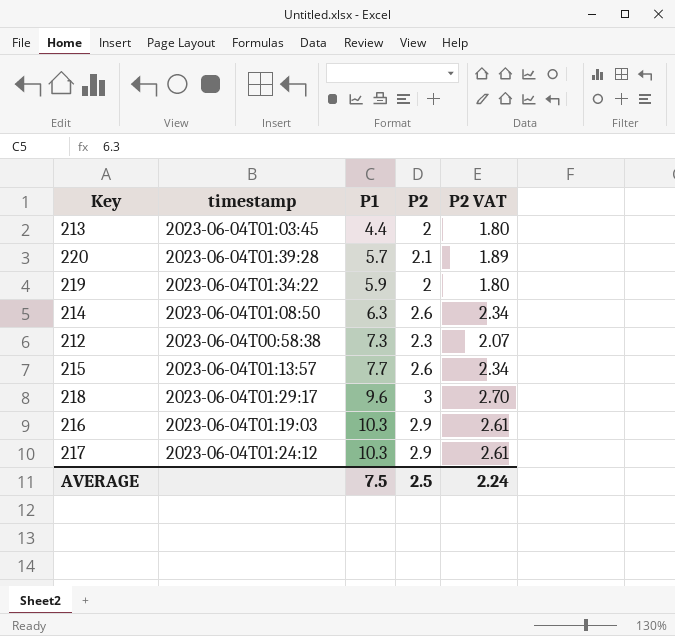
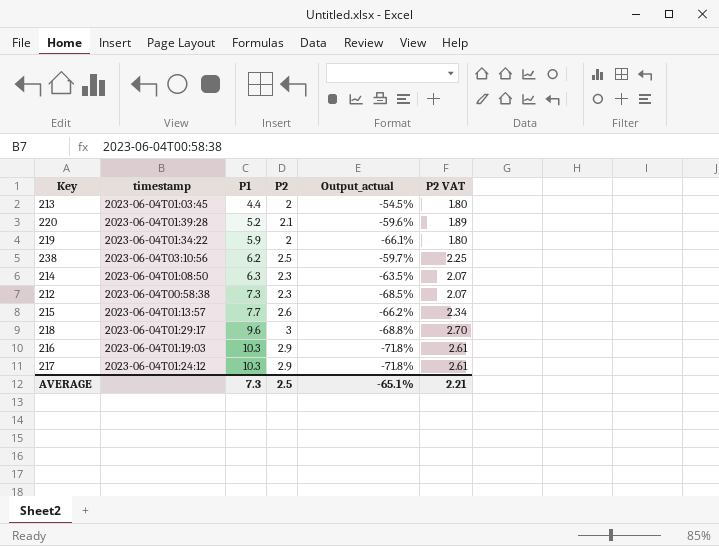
column Output_actual | formula: none -> ([P2] - [P1]) / [P1]
220 | P1: 5.7 -> 5.2
row 238: none -> 2023-06-04T03:10:56 | 6.2 | 2.5 | -59.7% | 2.25
214 | P2: 2.6 -> 2.3
214 | P2 VAT: 2.34 -> 2.07
AVERAGE | P1: 7.5 -> 7.3
AVERAGE | P2 VAT: 2.24 -> 2.21

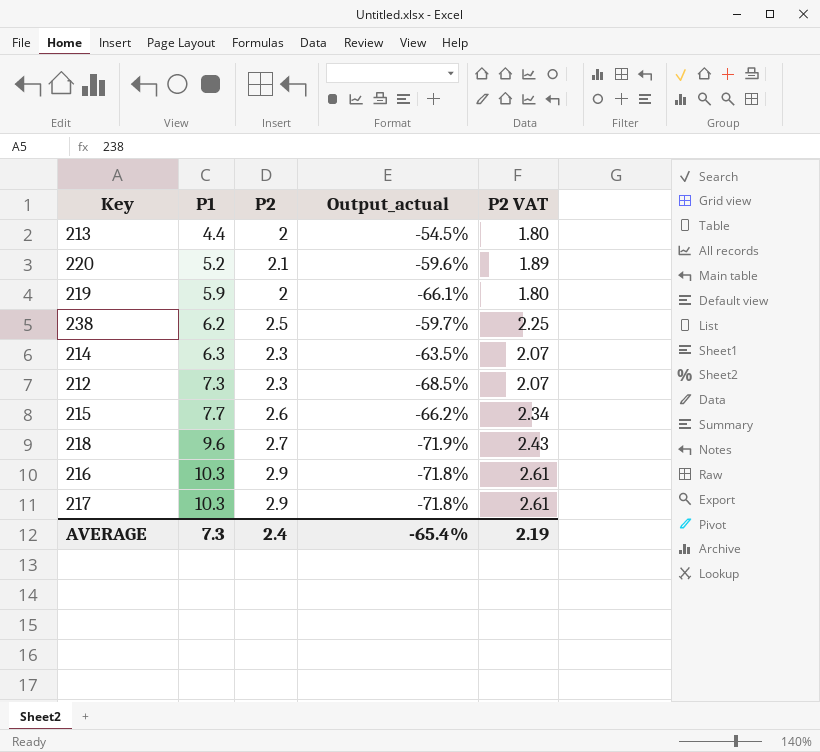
column timestamp | position: 2 -> none
218 | P2: 3 -> 2.7
218 | Output_actual: -68.8% -> -71.9%
218 | P2 VAT: 2.70 -> 2.43
AVERAGE | P2: 2.5 -> 2.4
AVERAGE | Output_actual: -65.1% -> -65.4%
AVERAGE | P2 VAT: 2.21 -> 2.19

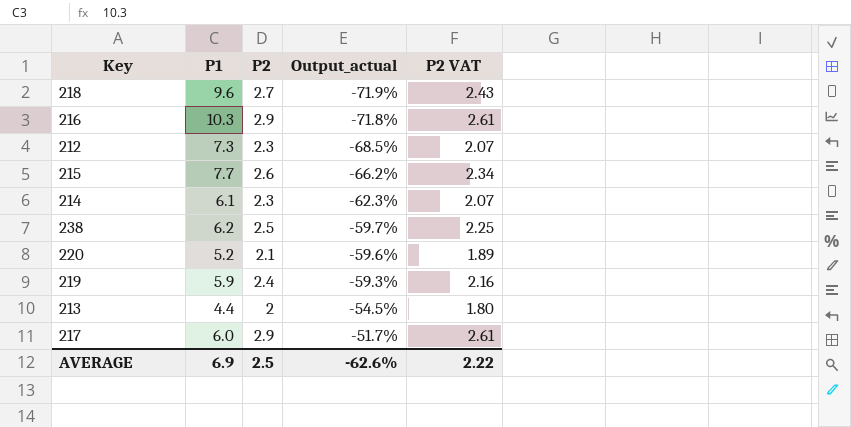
row order: P1 ascending -> Output_actual ascending
214 | P1: 6.3 -> 6.1
214 | Output_actual: -63.5% -> -62.3%
219 | P2: 2 -> 2.4
219 | Output_actual: -66.1% -> -59.3%
219 | P2 VAT: 1.80 -> 2.16
217 | P1: 10.3 -> 6.0
217 | Output_actual: -71.8% -> -51.7%
AVERAGE | P1: 7.3 -> 6.9
AVERAGE | P2: 2.4 -> 2.5
AVERAGE | Output_actual: -65.4% -> -62.6%
AVERAGE | P2 VAT: 2.19 -> 2.22

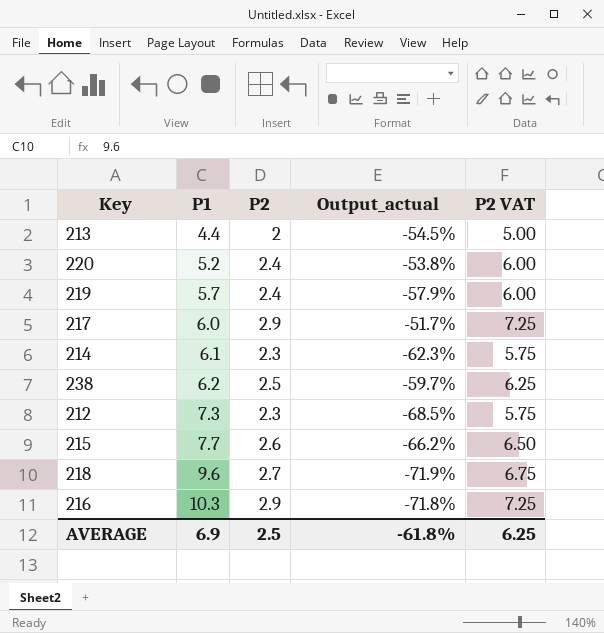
row order: Output_actual ascending -> P1 ascending
column P2 VAT | formula: [P2] * 0.9 -> [P2] * 2.5
220 | P2: 2.1 -> 2.4
220 | Output_actual: -59.6% -> -53.8%
219 | P1: 5.9 -> 5.7
219 | Output_actual: -59.3% -> -57.9%
AVERAGE | Output_actual: -62.6% -> -61.8%
AVERAGE | P2 VAT: 2.22 -> 6.25

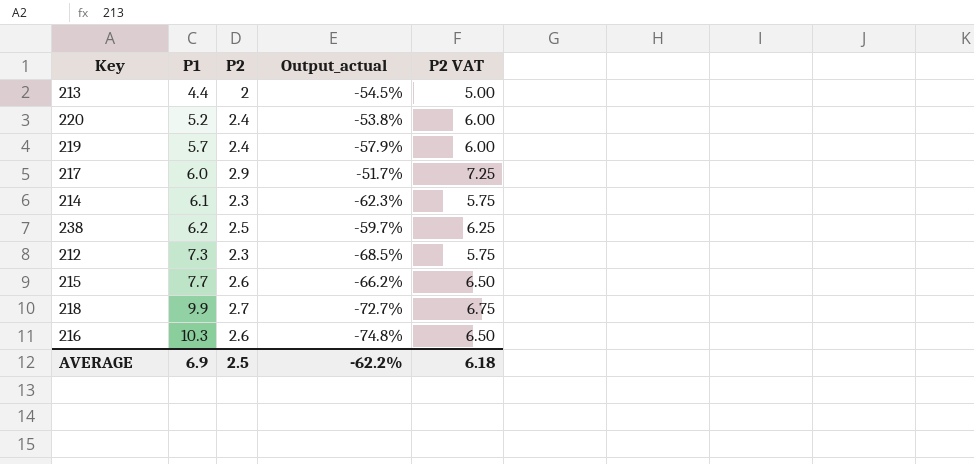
218 | P1: 9.6 -> 9.9
218 | Output_actual: -71.9% -> -72.7%
216 | P2: 2.9 -> 2.6
216 | Output_actual: -71.8% -> -74.8%
216 | P2 VAT: 7.25 -> 6.50
AVERAGE | Output_actual: -61.8% -> -62.2%
AVERAGE | P2 VAT: 6.25 -> 6.18

